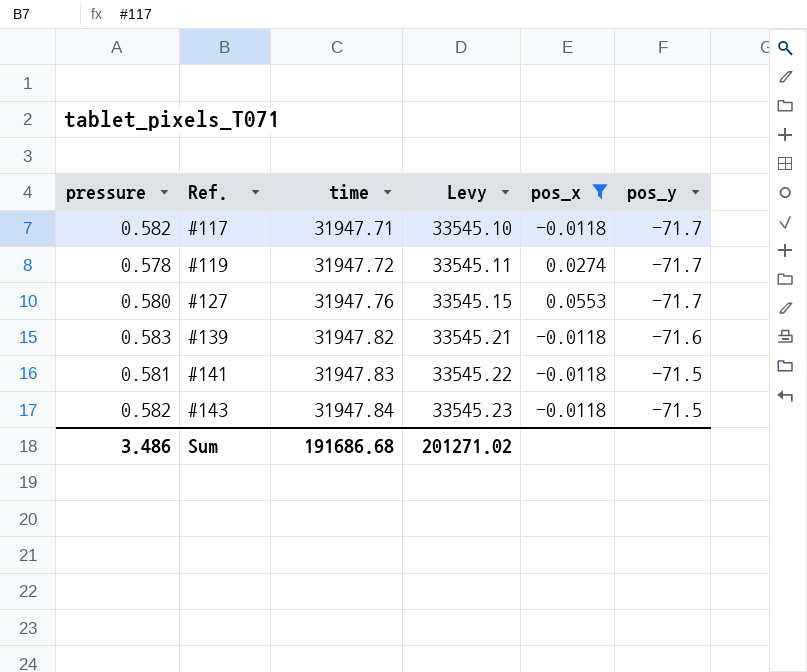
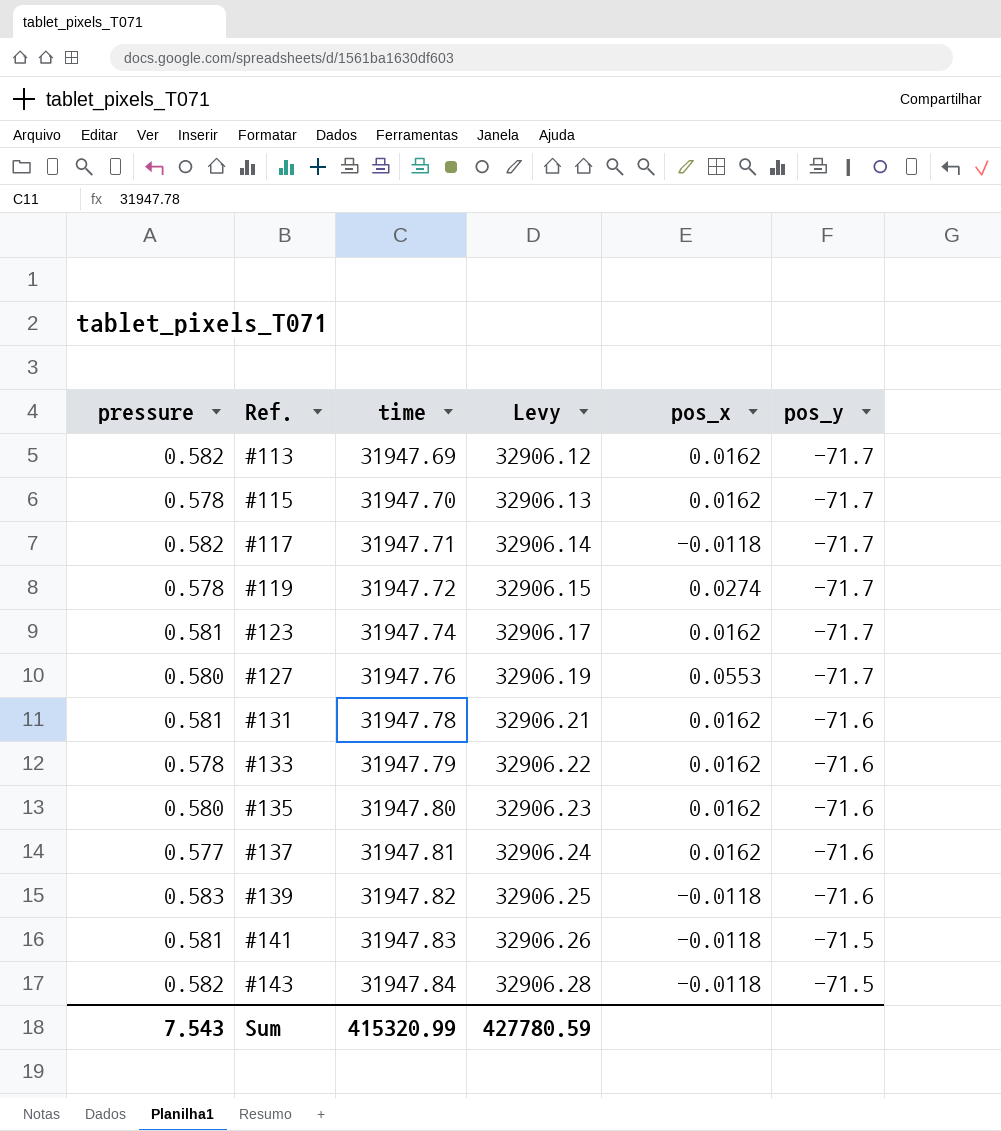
filter: pos_x != 0.0162 -> none
column Levy | formula: [time] * 1.05 -> [time] * 1.03
Sum | pressure: 3.486 -> 7.543
Sum | time: 191686.68 -> 415320.99
Sum | Levy: 201271.02 -> 427780.59

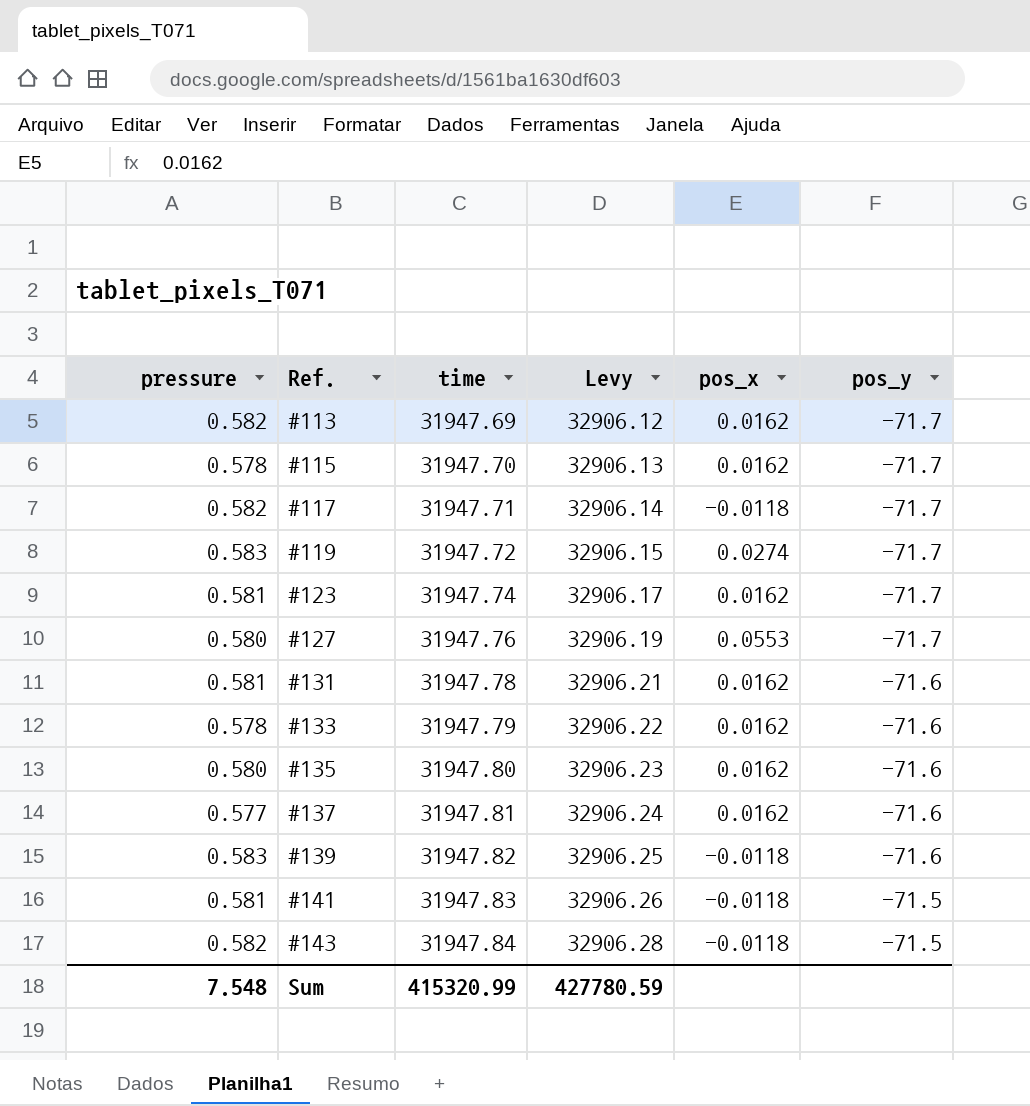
#119 | pressure: 0.578 -> 0.583
Sum | pressure: 7.543 -> 7.548

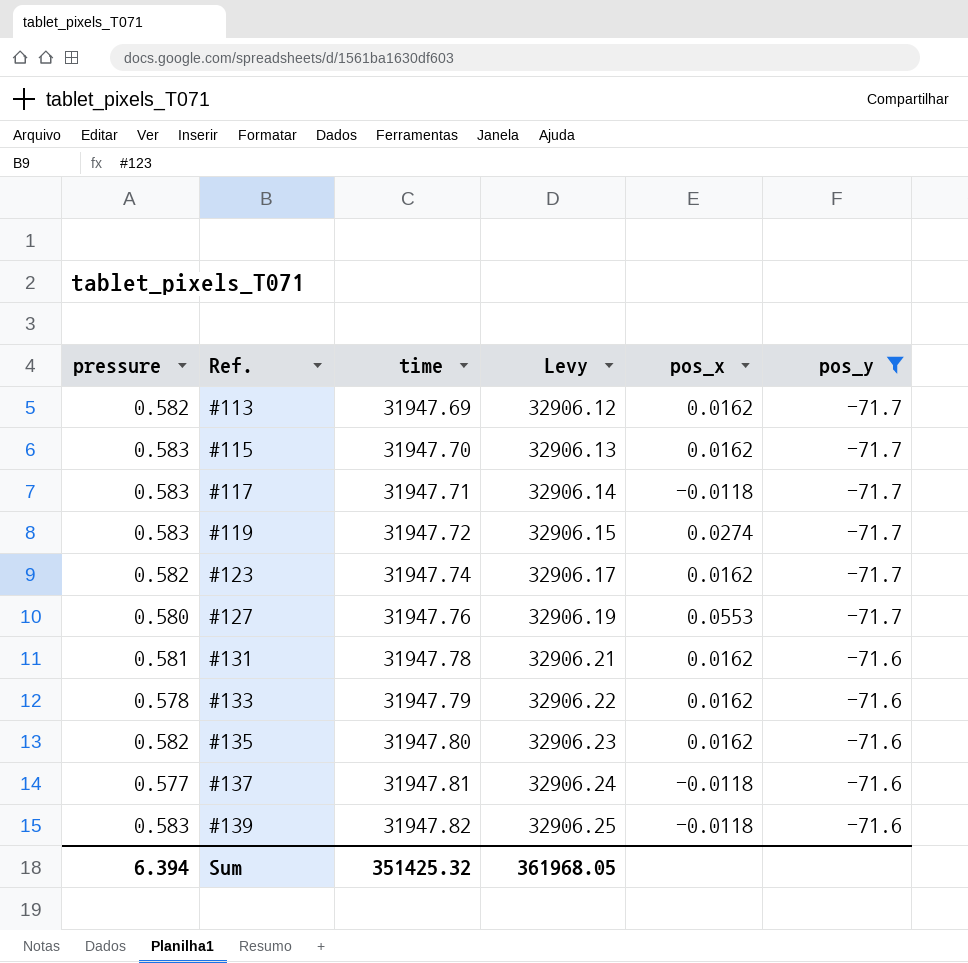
filter: none -> pos_y != -71.5
#115 | pressure: 0.578 -> 0.583
#117 | pressure: 0.582 -> 0.583
#123 | pressure: 0.581 -> 0.582
#135 | pressure: 0.580 -> 0.582
#137 | pos_x: 0.0162 -> -0.0118
Sum | pressure: 7.548 -> 6.394
Sum | time: 415320.99 -> 351425.32
Sum | Levy: 427780.59 -> 361968.05

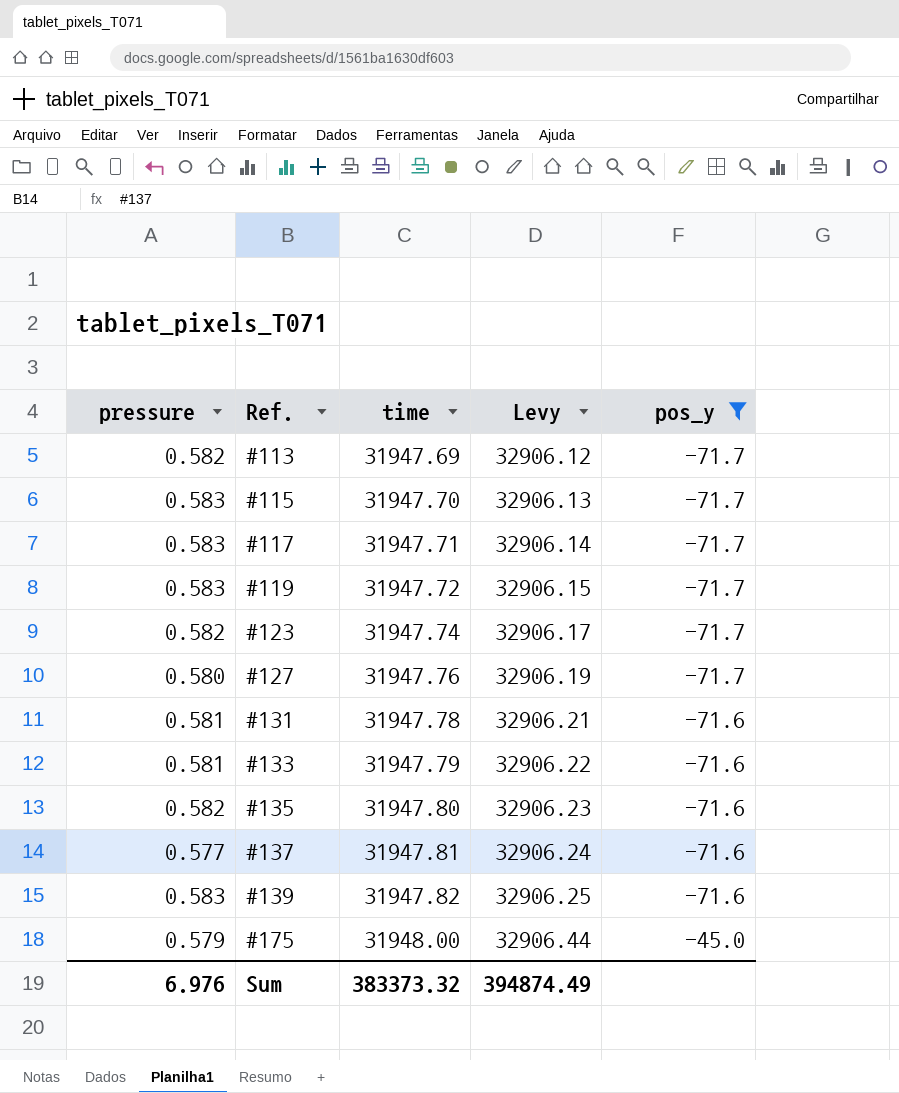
column pos_x | position: 5 -> none
#133 | pressure: 0.578 -> 0.581
row #175: none -> 0.579 | 31948.00 | 32906.44 | -45.0
Sum | pressure: 6.394 -> 6.976
Sum | time: 351425.32 -> 383373.32
Sum | Levy: 361968.05 -> 394874.49

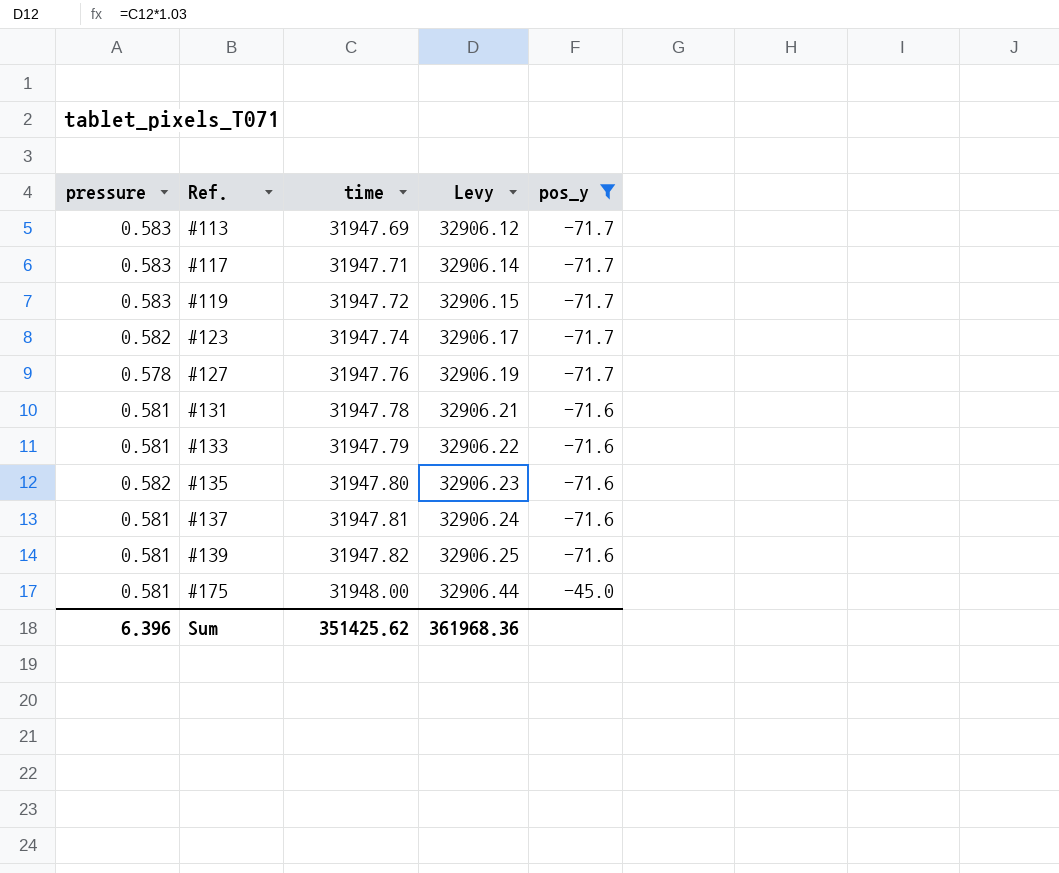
row #115: 0.583 | 31947.70 | 32906.13 | -71.7 -> none
#113 | pressure: 0.582 -> 0.583
#127 | pressure: 0.580 -> 0.578
#137 | pressure: 0.577 -> 0.581
#139 | pressure: 0.583 -> 0.581
#175 | pressure: 0.579 -> 0.581
Sum | pressure: 6.976 -> 6.396
Sum | time: 383373.32 -> 351425.62
Sum | Levy: 394874.49 -> 361968.36

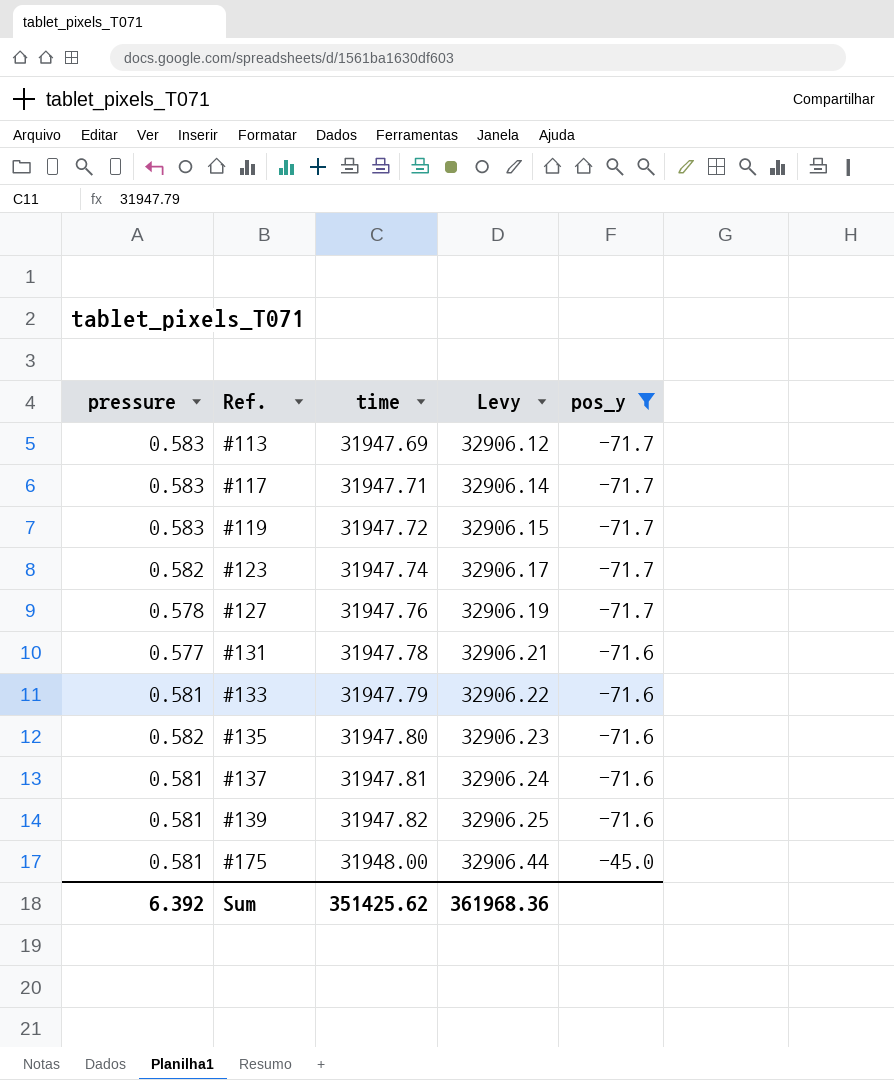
#131 | pressure: 0.581 -> 0.577
Sum | pressure: 6.396 -> 6.392

